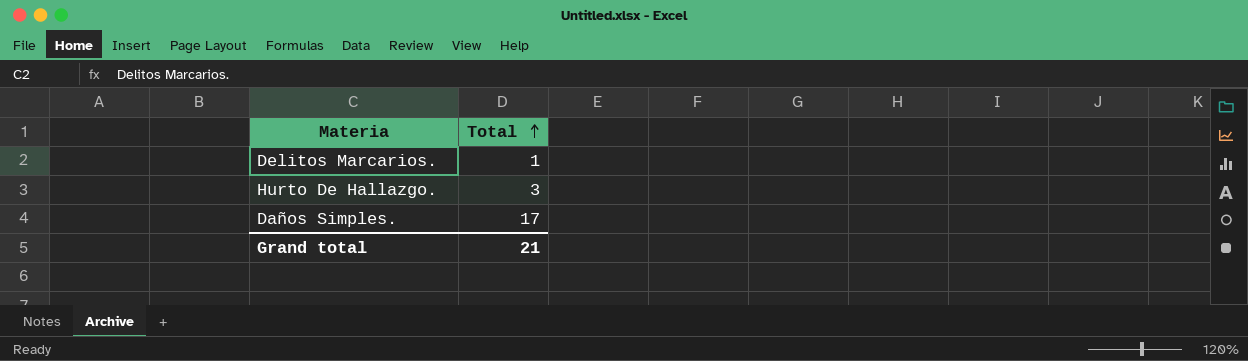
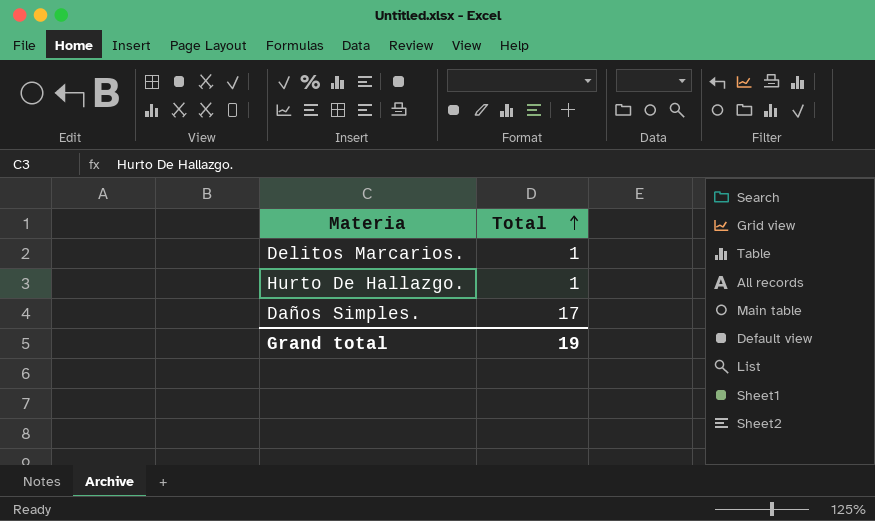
Hurto De Hallazgo. | Total: 3 -> 1
Grand total | Total: 21 -> 19

